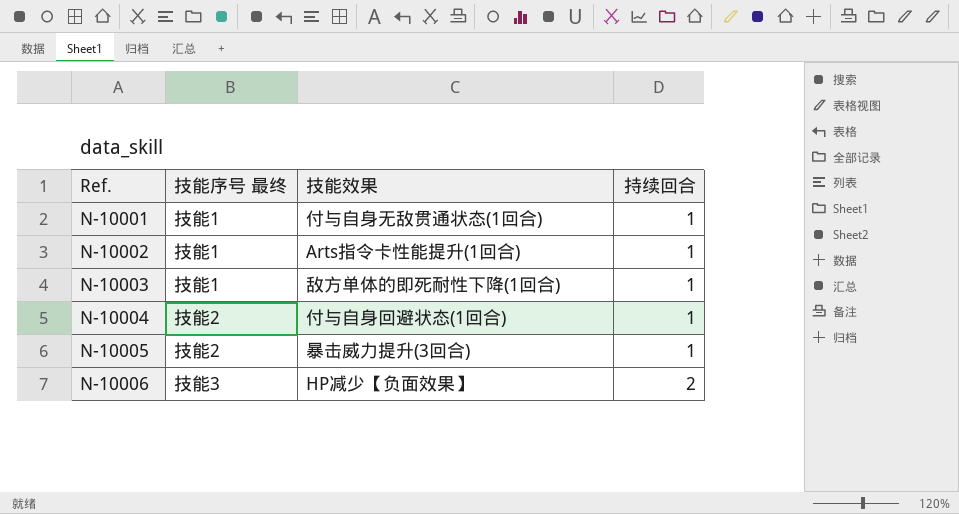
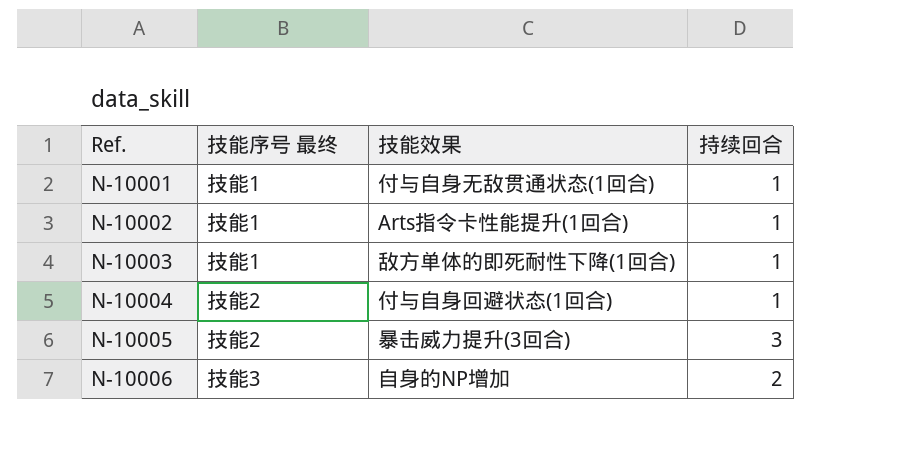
N-10005 | 持续回合: 1 -> 3
N-10006 | 技能效果: HP减少【负面效果】 -> 自身的NP增加

